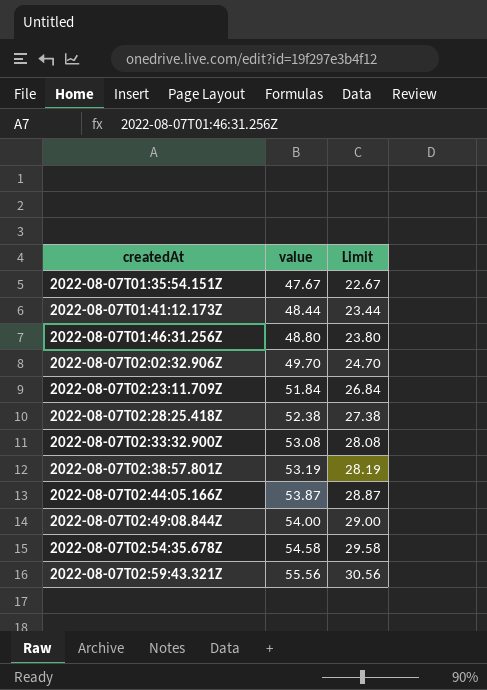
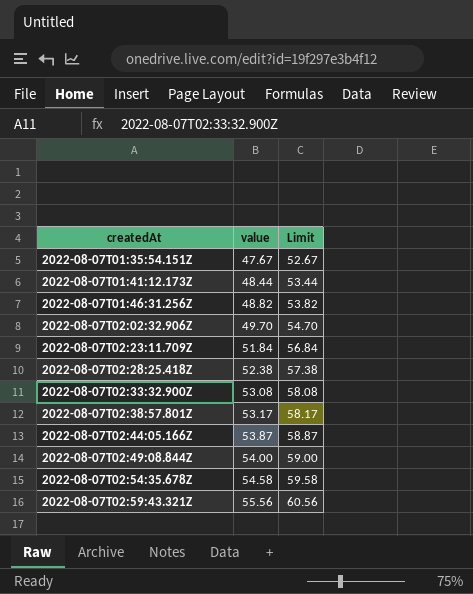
column Limit | formula: [value] - 25 -> [value] + 5
2022-08-07T01:46:31.256Z | value: 48.80 -> 48.82
2022-08-07T02:38:57.801Z | value: 53.19 -> 53.17

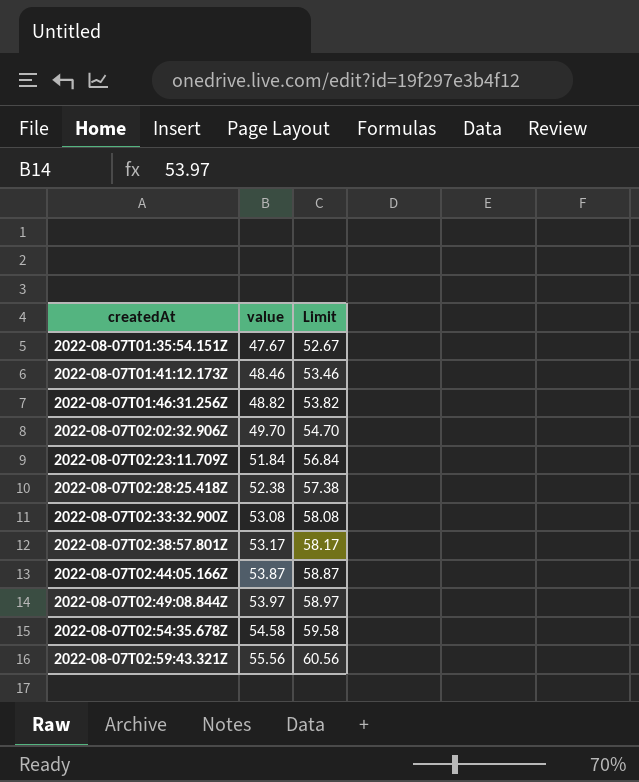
2022-08-07T01:41:12.173Z | value: 48.44 -> 48.46
2022-08-07T01:41:12.173Z | Limit: 53.44 -> 53.46
2022-08-07T02:49:08.844Z | value: 54.00 -> 53.97
2022-08-07T02:49:08.844Z | Limit: 59.00 -> 58.97

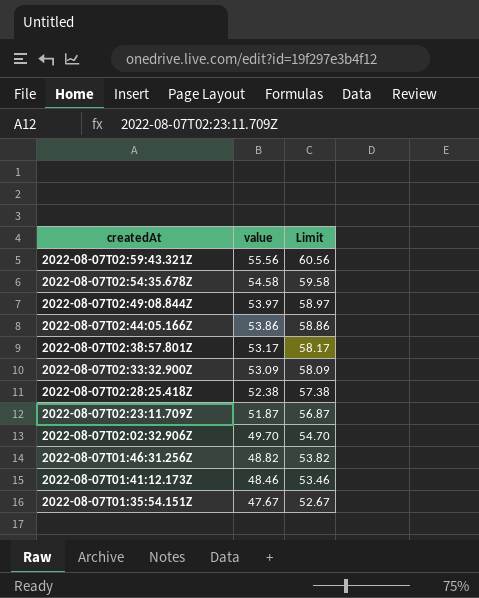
row order: createdAt ascending -> createdAt descending
2022-08-07T02:44:05.166Z | value: 53.87 -> 53.86
2022-08-07T02:44:05.166Z | Limit: 58.87 -> 58.86
2022-08-07T02:33:32.900Z | value: 53.08 -> 53.09
2022-08-07T02:33:32.900Z | Limit: 58.08 -> 58.09
2022-08-07T02:23:11.709Z | value: 51.84 -> 51.87
2022-08-07T02:23:11.709Z | Limit: 56.84 -> 56.87

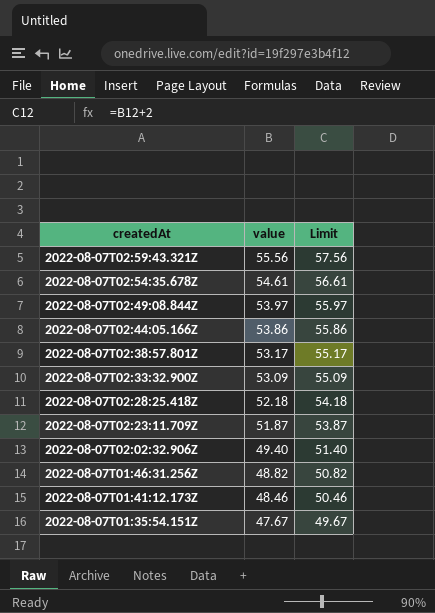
column Limit | formula: [value] + 5 -> [value] + 2
2022-08-07T02:54:35.678Z | value: 54.58 -> 54.61
2022-08-07T02:28:25.418Z | value: 52.38 -> 52.18
2022-08-07T02:02:32.906Z | value: 49.70 -> 49.40

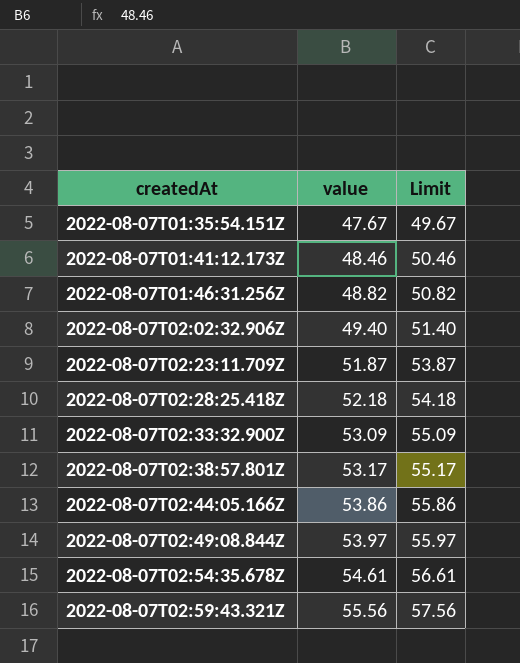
row order: createdAt descending -> createdAt ascending

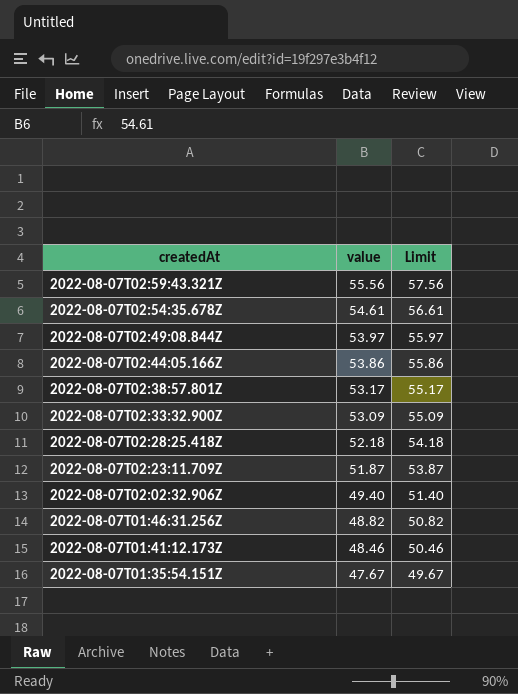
row order: createdAt ascending -> createdAt descending

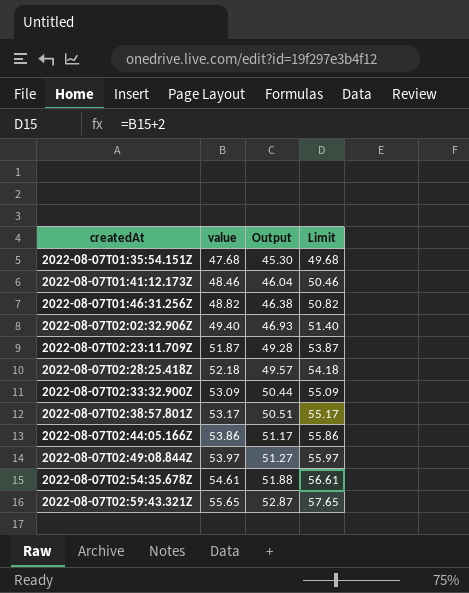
row order: createdAt descending -> createdAt ascending
column Output | formula: none -> [value] * 0.95
2022-08-07T01:35:54.151Z | value: 47.67 -> 47.68
2022-08-07T01:35:54.151Z | Limit: 49.67 -> 49.68
2022-08-07T02:59:43.321Z | value: 55.56 -> 55.65
2022-08-07T02:59:43.321Z | Limit: 57.56 -> 57.65

